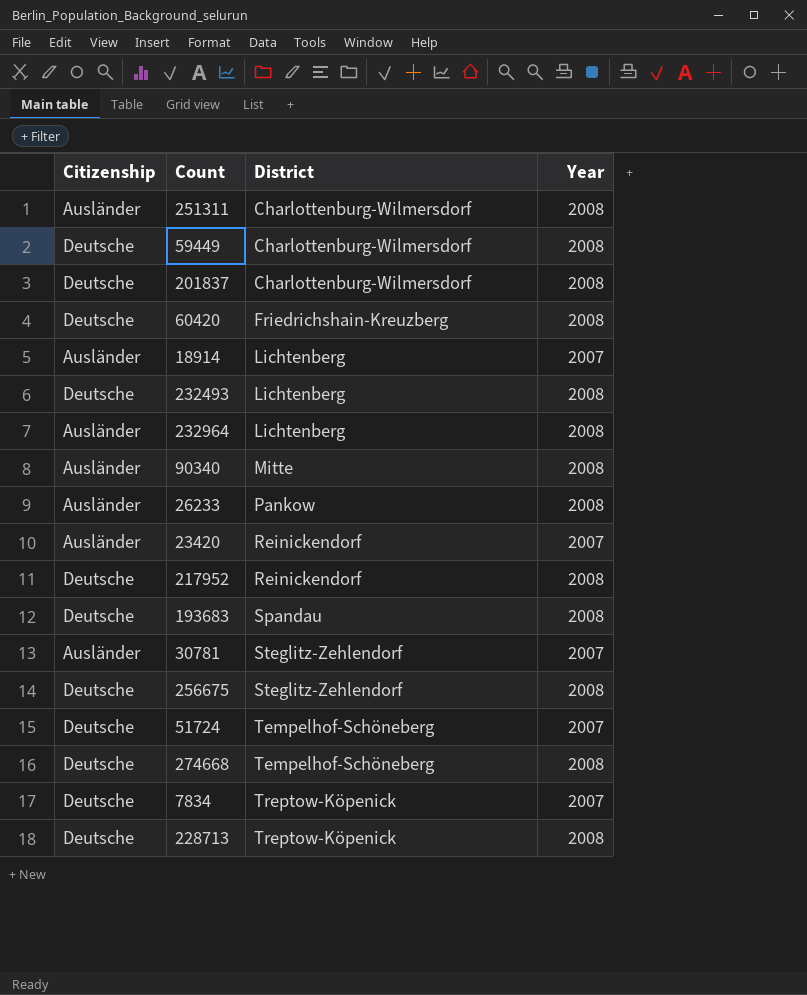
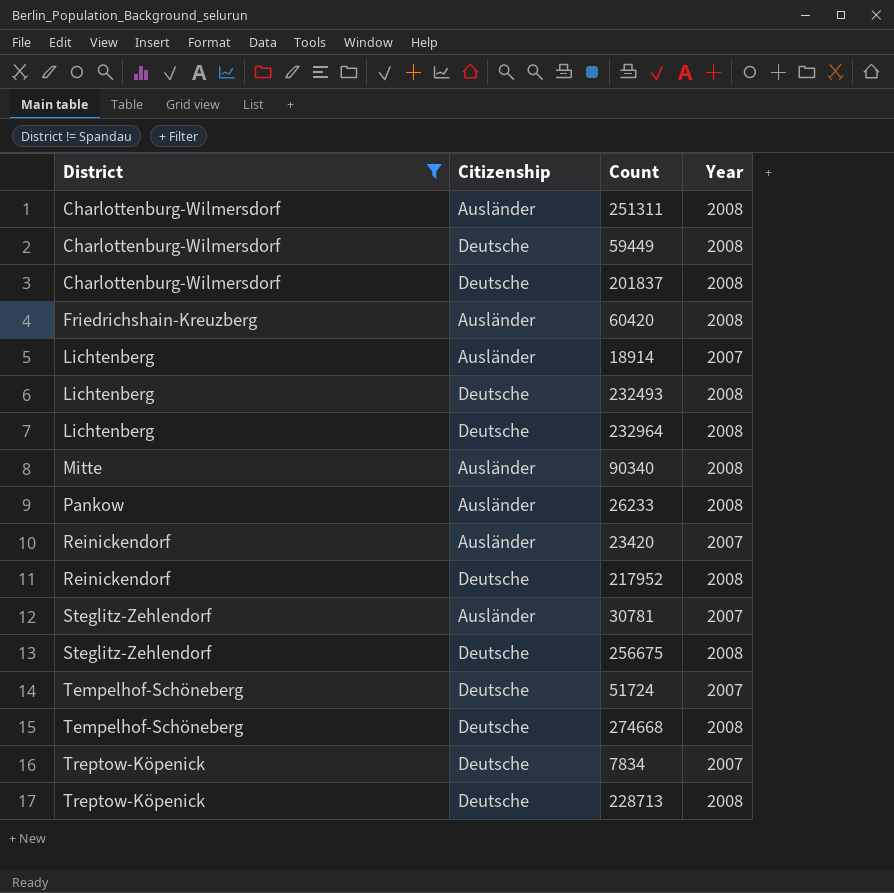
filter: none -> District != Spandau
column District | position: 3 -> 1
60420 | Citizenship: Deutsche -> Ausländer
232964 | Citizenship: Ausländer -> Deutsche

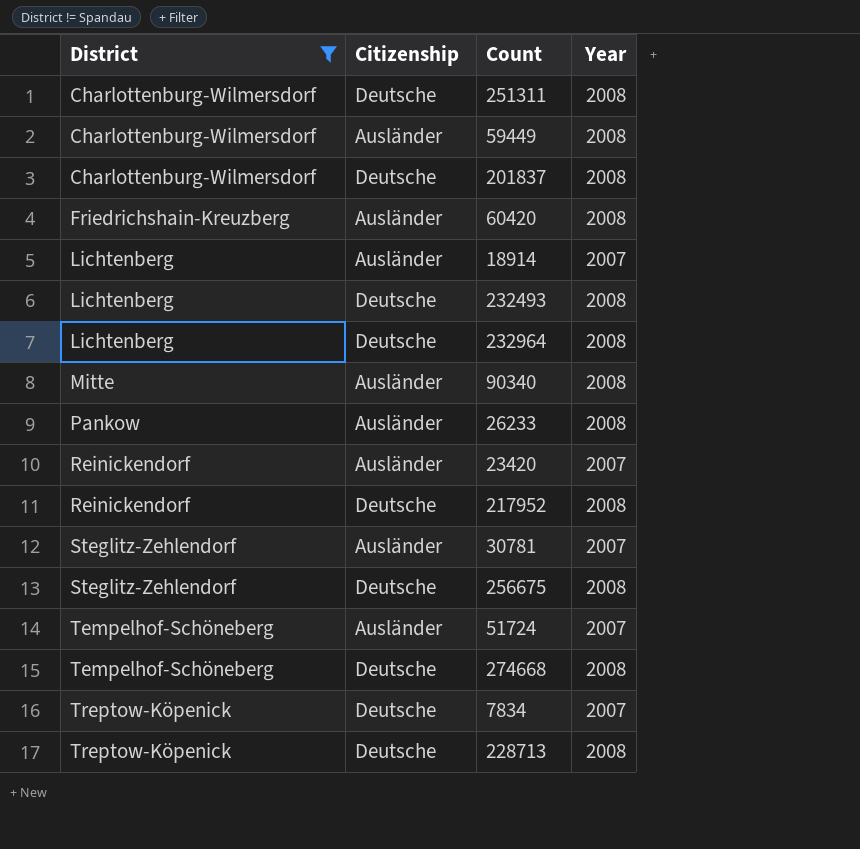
251311 | Citizenship: Ausländer -> Deutsche
59449 | Citizenship: Deutsche -> Ausländer
51724 | Citizenship: Deutsche -> Ausländer

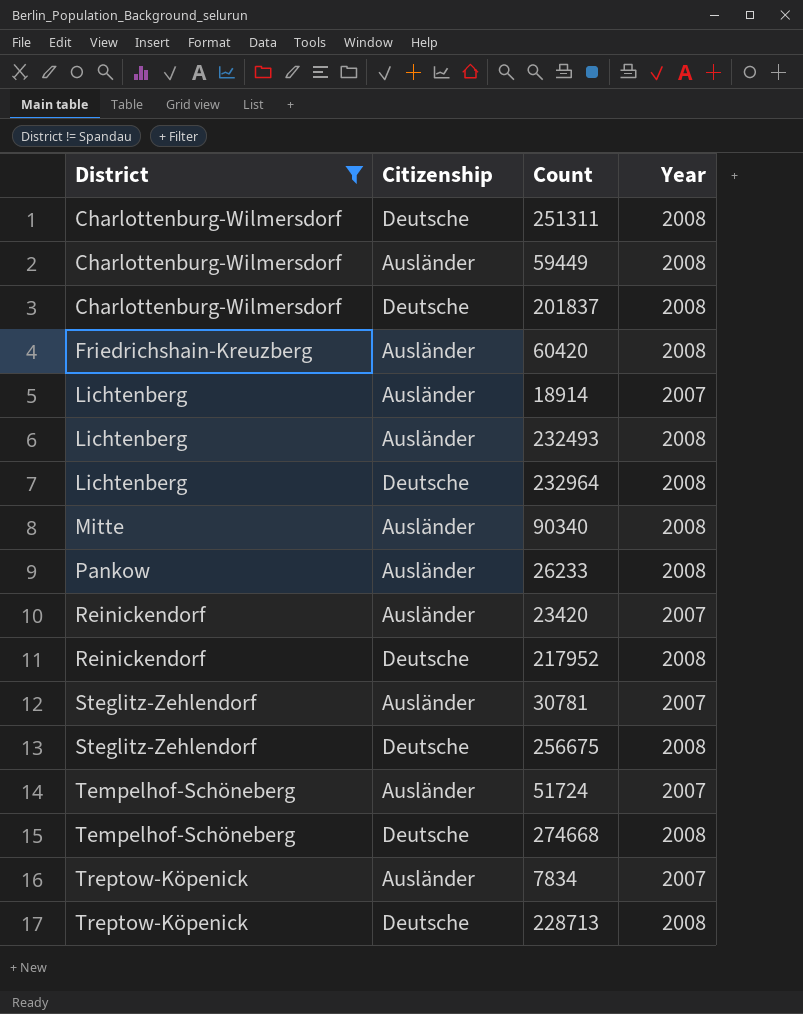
232493 | Citizenship: Deutsche -> Ausländer
7834 | Citizenship: Deutsche -> Ausländer

